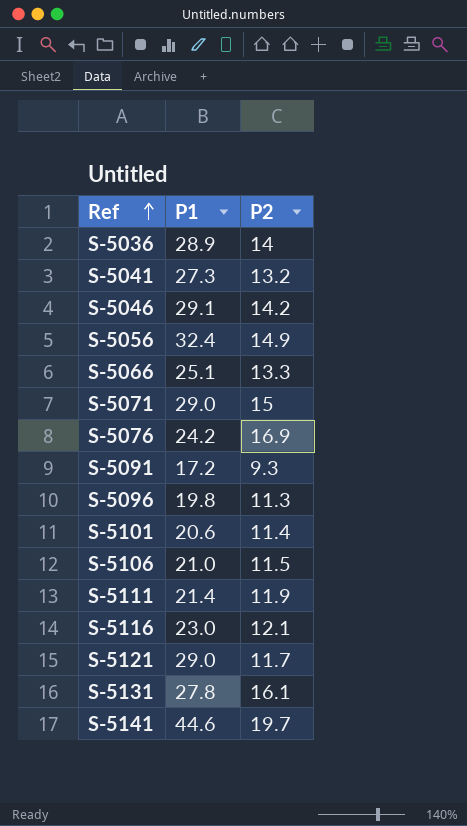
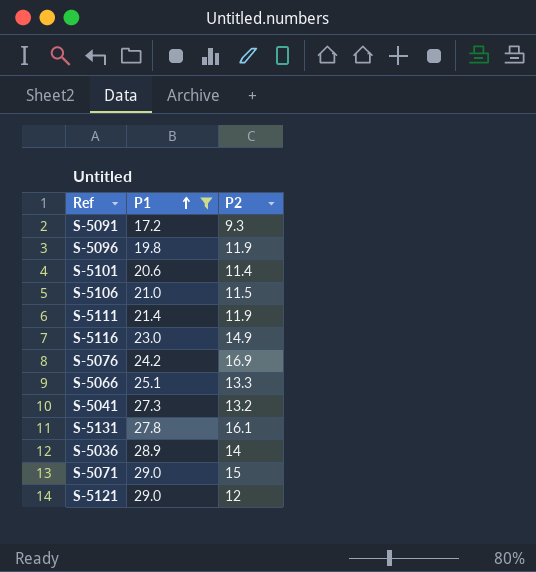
filter: none -> P1 <= 29.0
row order: Ref ascending -> P1 ascending
S-5096 | P2: 11.3 -> 11.9
S-5116 | P2: 12.1 -> 14.9
S-5121 | P2: 11.7 -> 12

